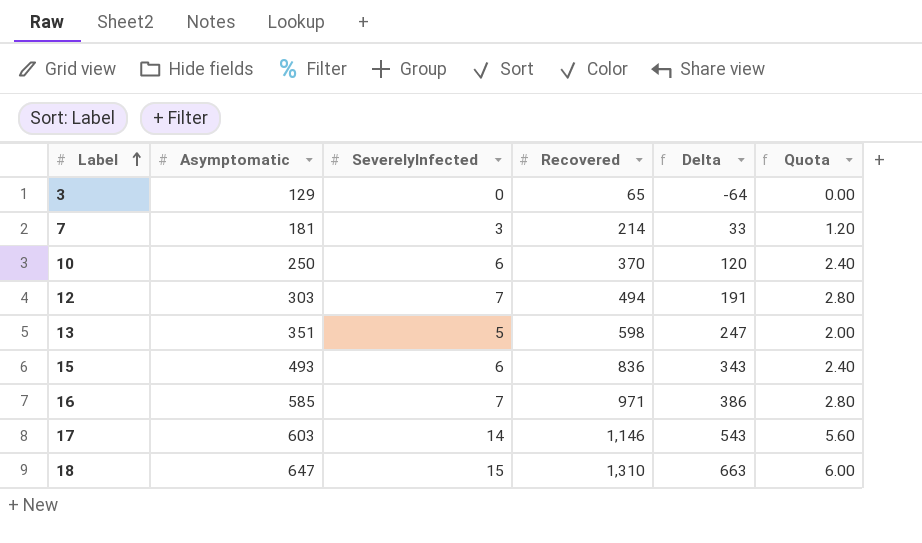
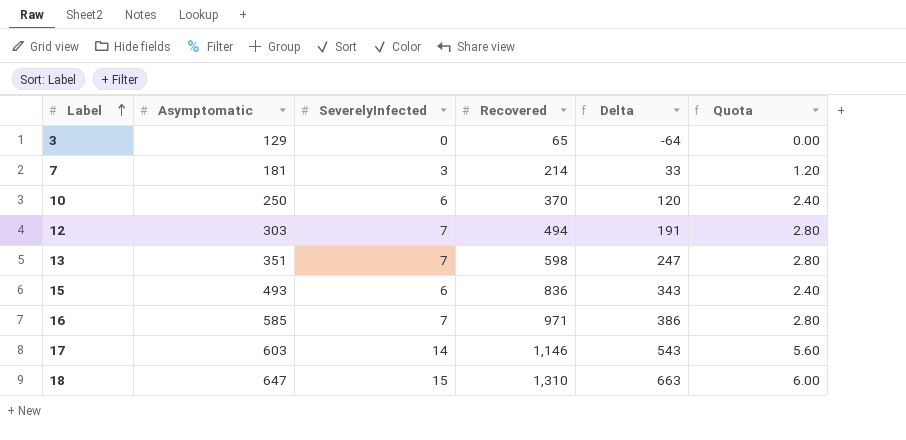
13 | SeverelyInfected: 5 -> 7
13 | Quota: 2.00 -> 2.80

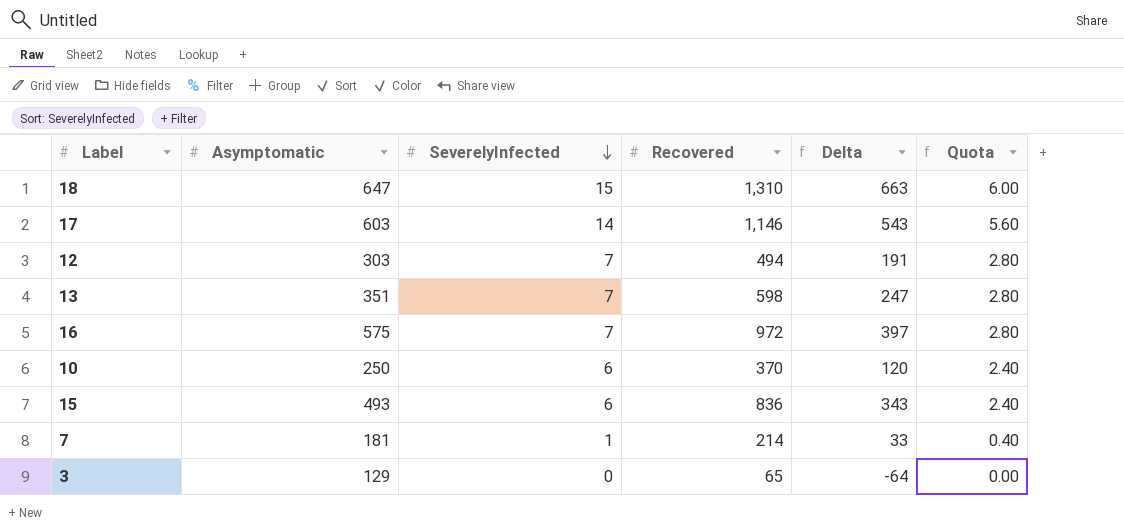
row order: Label ascending -> SeverelyInfected descending
16 | Asymptomatic: 585 -> 575
16 | Recovered: 971 -> 972
16 | Delta: 386 -> 397
7 | SeverelyInfected: 3 -> 1
7 | Quota: 1.20 -> 0.40

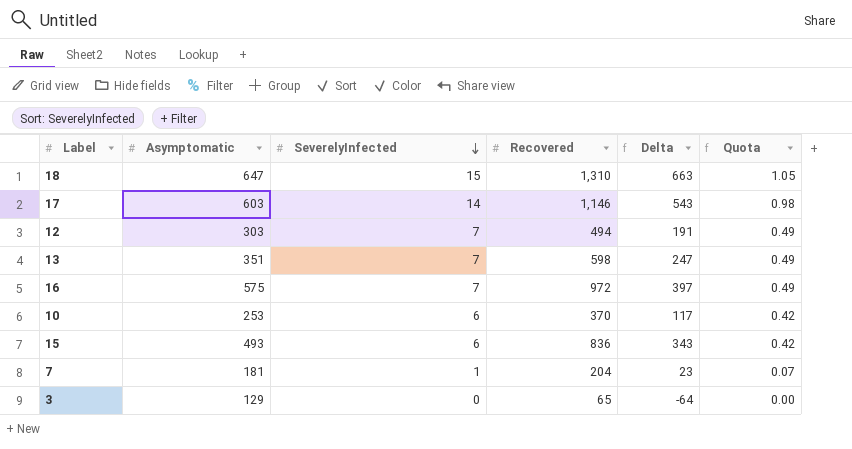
column Quota | formula: [SeverelyInfected] * 0.4 -> [SeverelyInfected] * 0.07
10 | Asymptomatic: 250 -> 253
10 | Delta: 120 -> 117
7 | Recovered: 214 -> 204
7 | Delta: 33 -> 23

